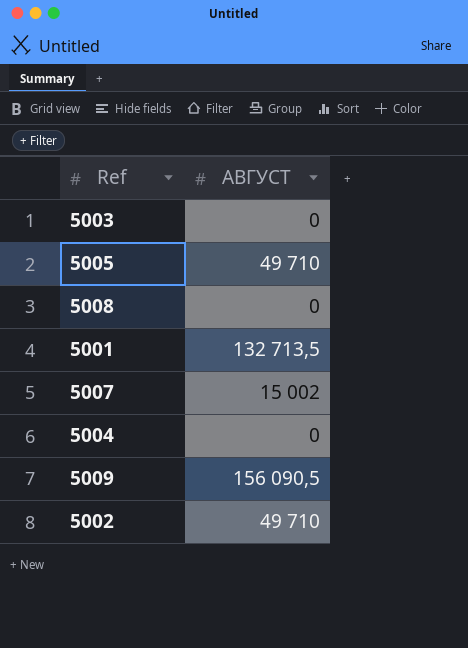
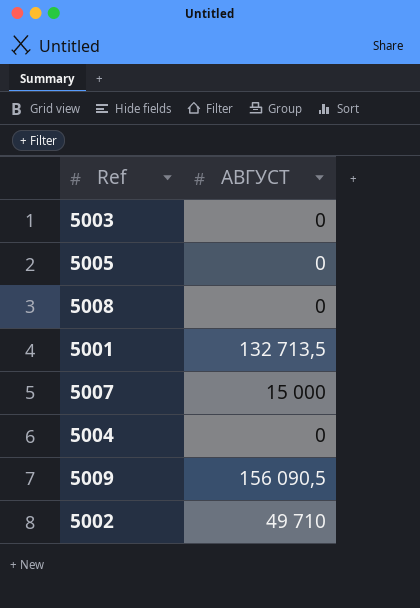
5005 | АВГУСТ: 49 710 -> 0
5007 | АВГУСТ: 15 002 -> 15 000

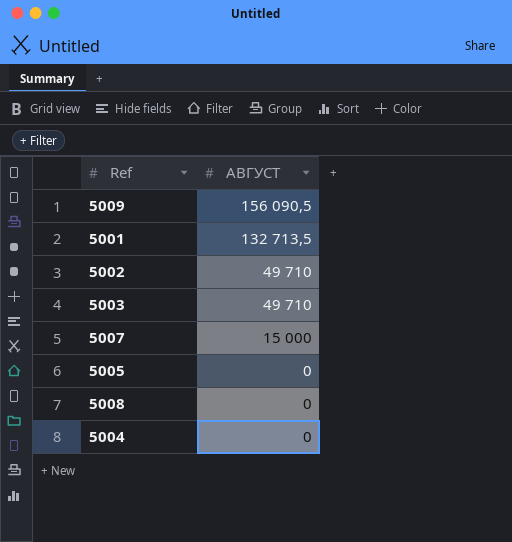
row order: none -> АВГУСТ descending
5003 | АВГУСТ: 0 -> 49 710

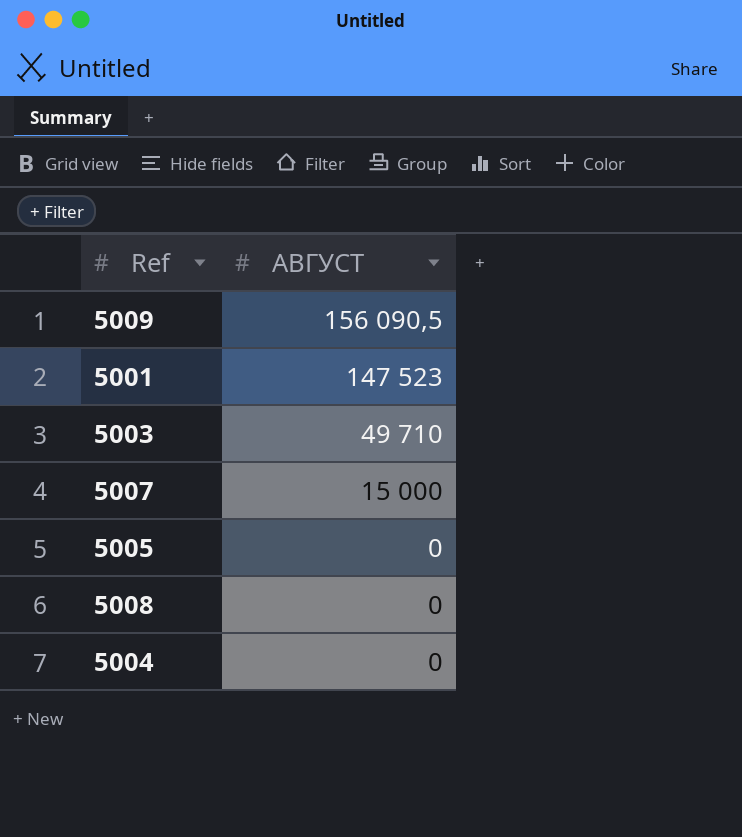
row 5002: 49 710 -> none
5001 | АВГУСТ: 132 713,5 -> 147 523

